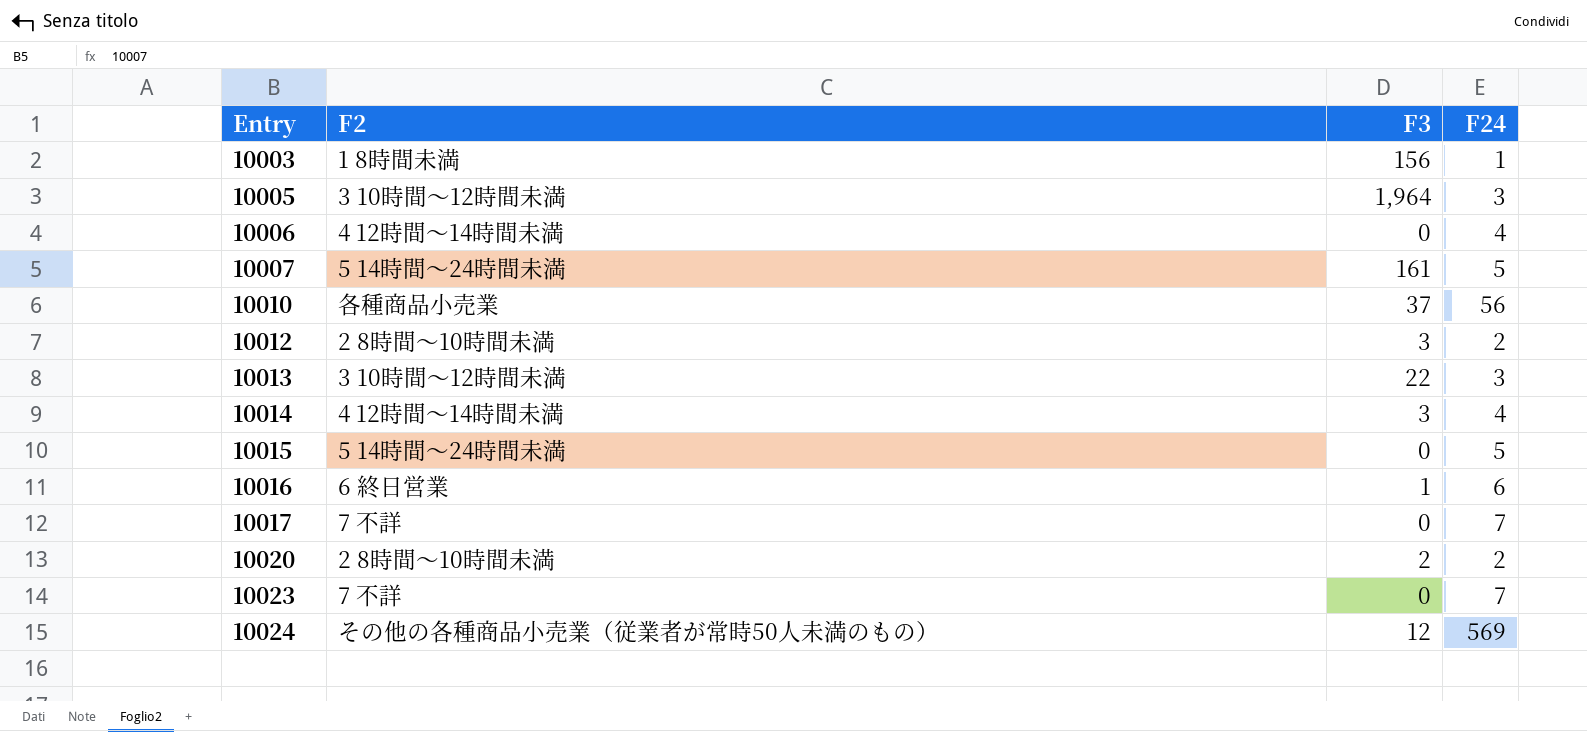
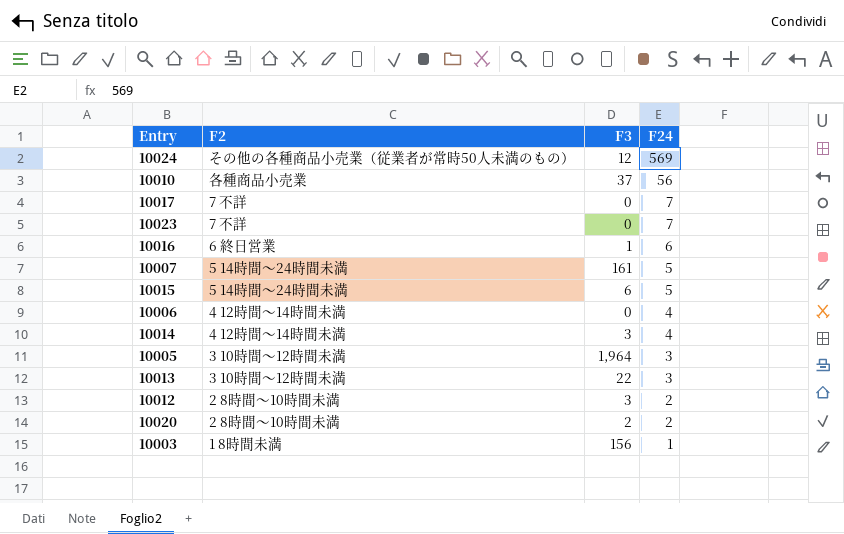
row order: Entry ascending -> F24 descending
10015 | F3: 0 -> 6

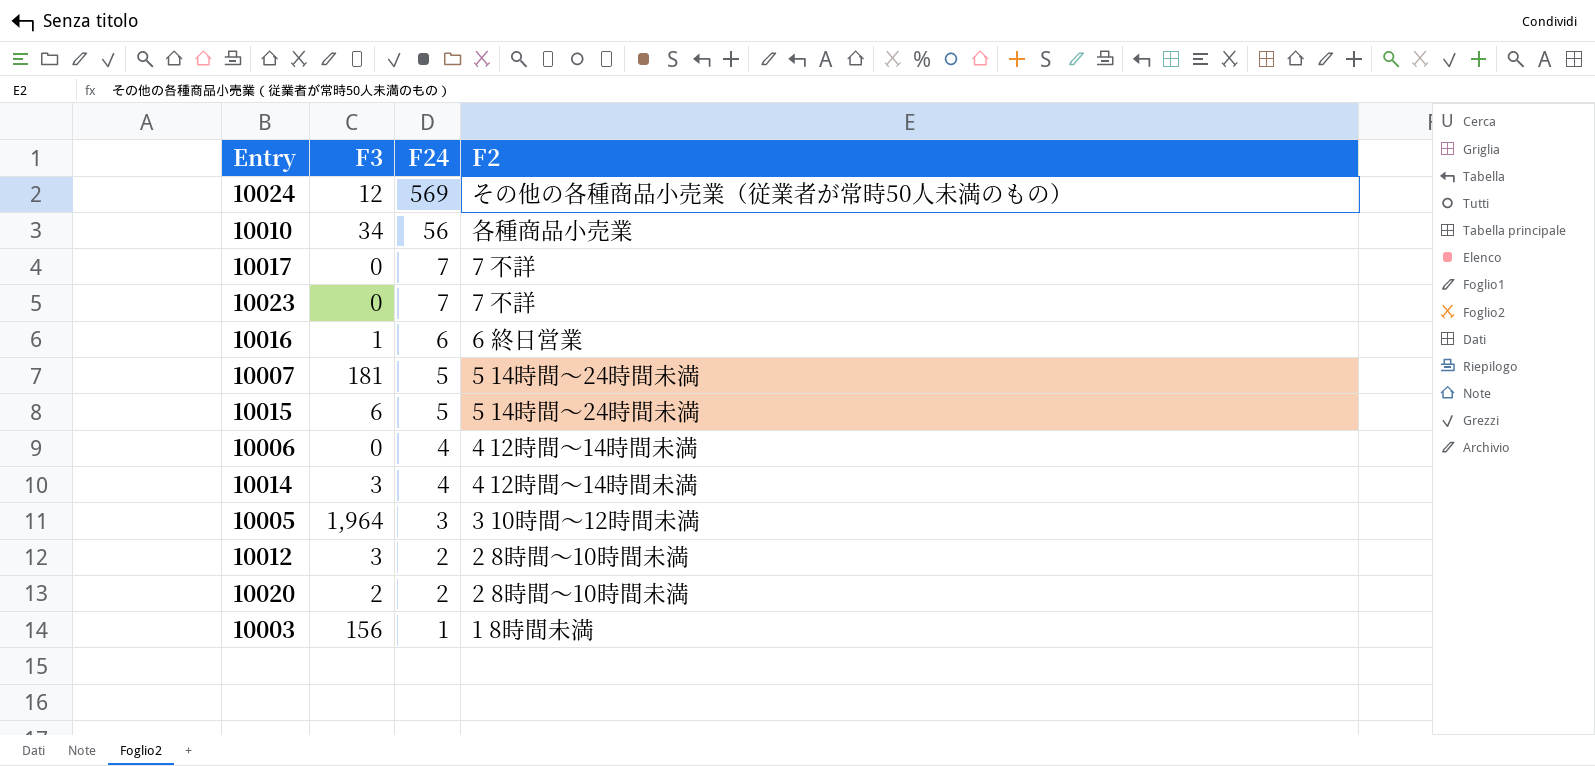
column F2 | position: 2 -> 4
row 10013: 3 10時間～12時間未満 | 22 | 3 -> none
10010 | F3: 37 -> 34
10007 | F3: 161 -> 181

